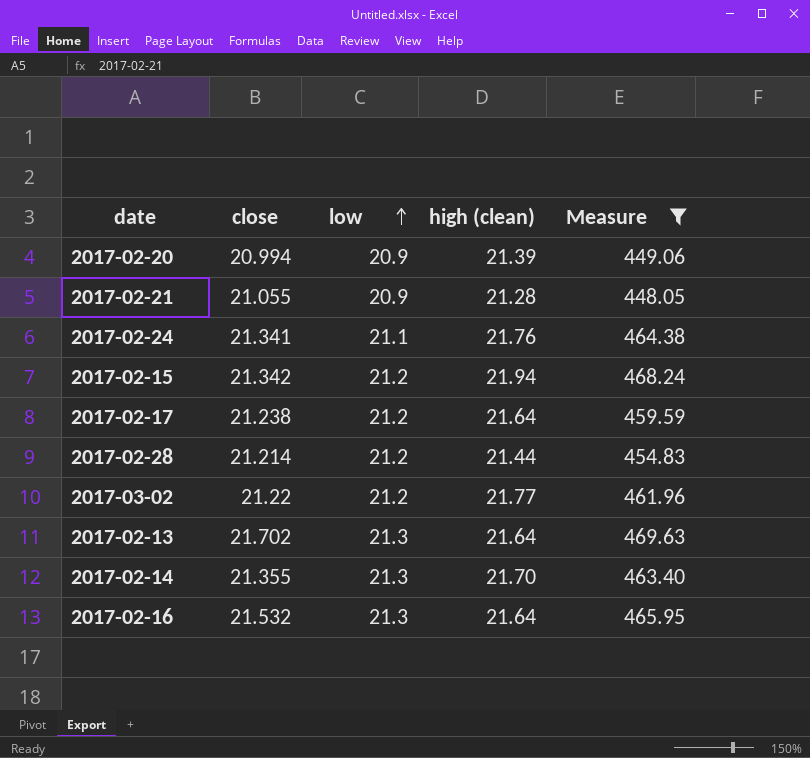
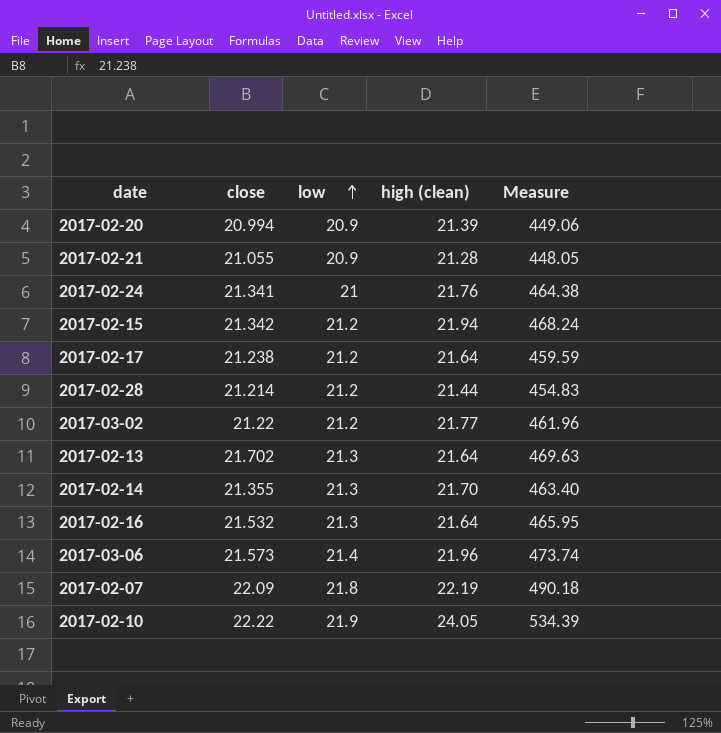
filter: Measure <= 469.63 -> none
2017-02-24 | low: 21.1 -> 21

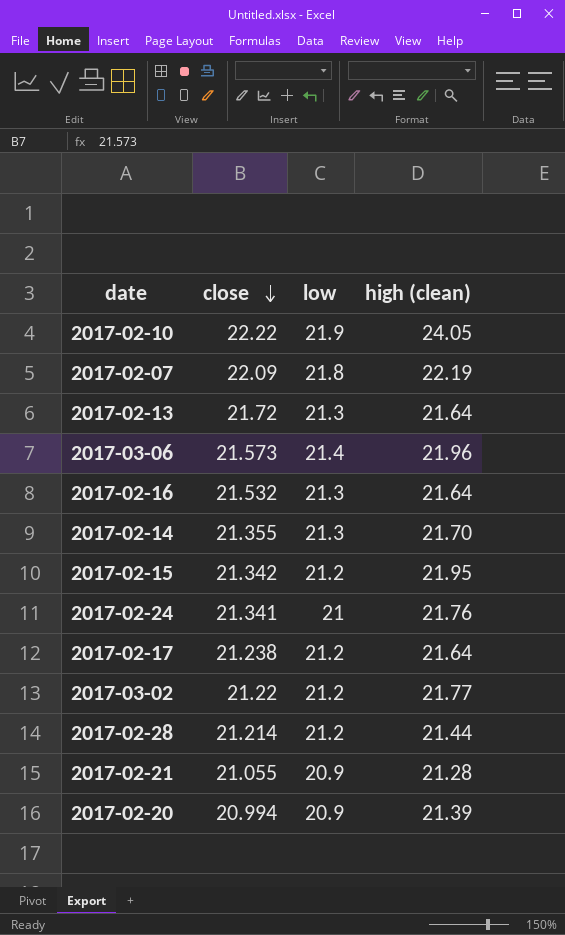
row order: low ascending -> close descending
column Measure | formula: [close] * [high (clean)] -> none
2017-02-13 | close: 21.702 -> 21.72
2017-02-15 | high (clean): 21.94 -> 21.95

